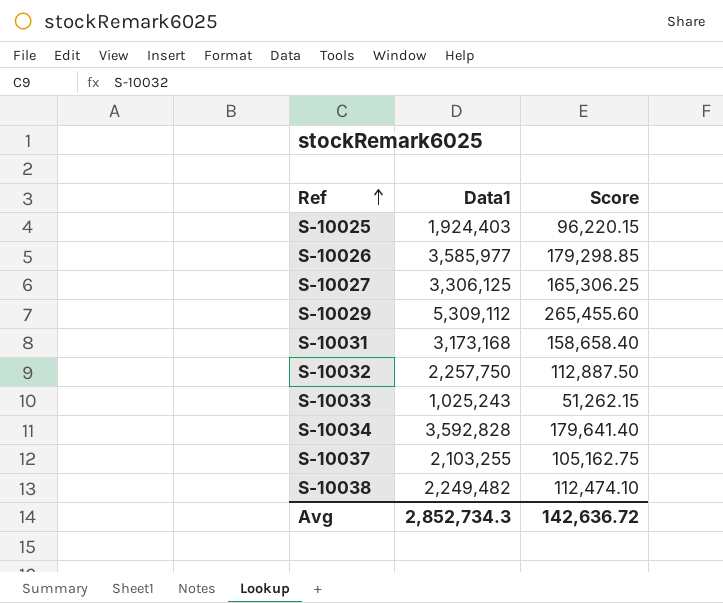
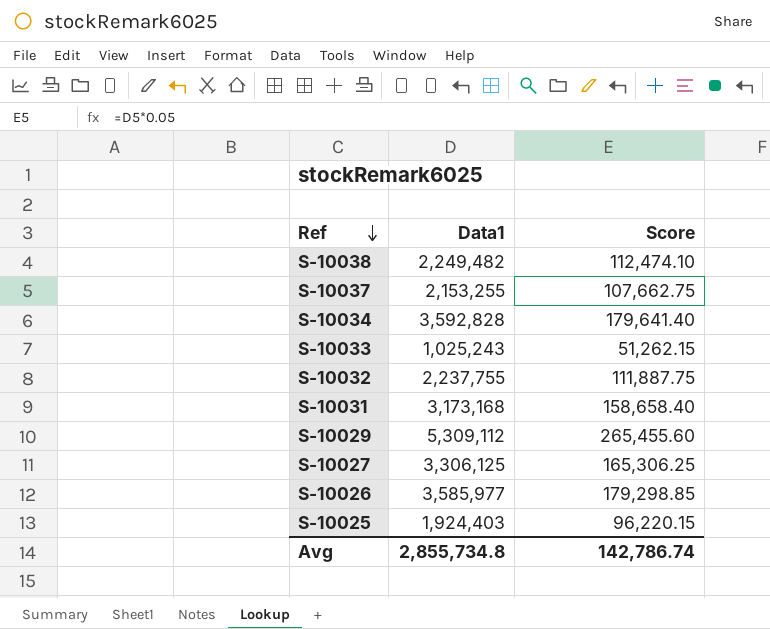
row order: Ref ascending -> Ref descending
S-10037 | Data1: 2,103,255 -> 2,153,255
S-10037 | Score: 105,162.75 -> 107,662.75
S-10032 | Data1: 2,257,750 -> 2,237,755
S-10032 | Score: 112,887.50 -> 111,887.75
Avg | Data1: 2,852,734.3 -> 2,855,734.8
Avg | Score: 142,636.72 -> 142,786.74

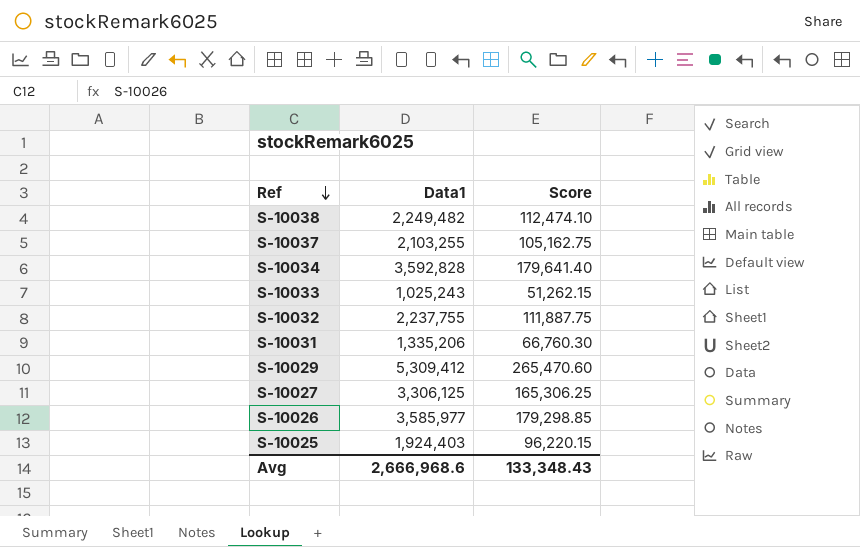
S-10037 | Data1: 2,153,255 -> 2,103,255
S-10037 | Score: 107,662.75 -> 105,162.75
S-10031 | Data1: 3,173,168 -> 1,335,206
S-10031 | Score: 158,658.40 -> 66,760.30
S-10029 | Data1: 5,309,112 -> 5,309,412
S-10029 | Score: 265,455.60 -> 265,470.60
Avg | Data1: 2,855,734.8 -> 2,666,968.6
Avg | Score: 142,786.74 -> 133,348.43

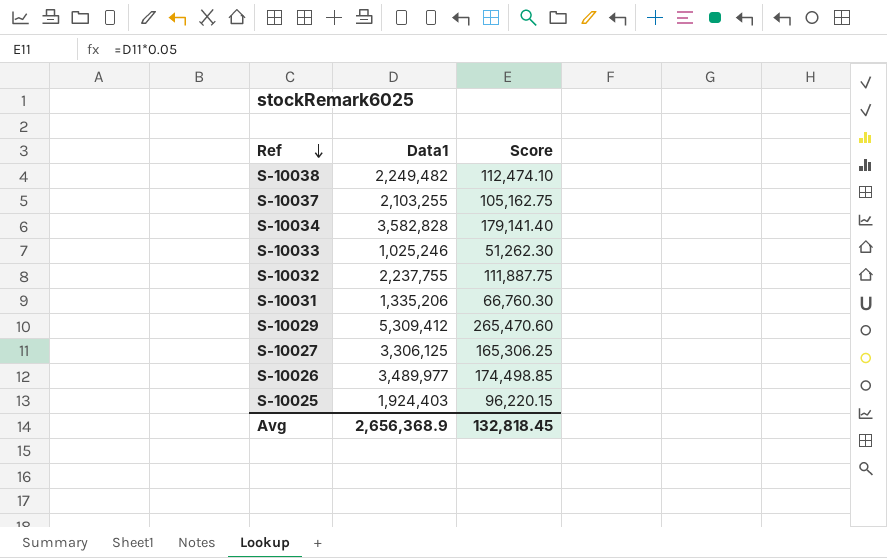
S-10034 | Data1: 3,592,828 -> 3,582,828
S-10034 | Score: 179,641.40 -> 179,141.40
S-10033 | Data1: 1,025,243 -> 1,025,246
S-10033 | Score: 51,262.15 -> 51,262.30
S-10026 | Data1: 3,585,977 -> 3,489,977
S-10026 | Score: 179,298.85 -> 174,498.85
Avg | Data1: 2,666,968.6 -> 2,656,368.9
Avg | Score: 133,348.43 -> 132,818.45

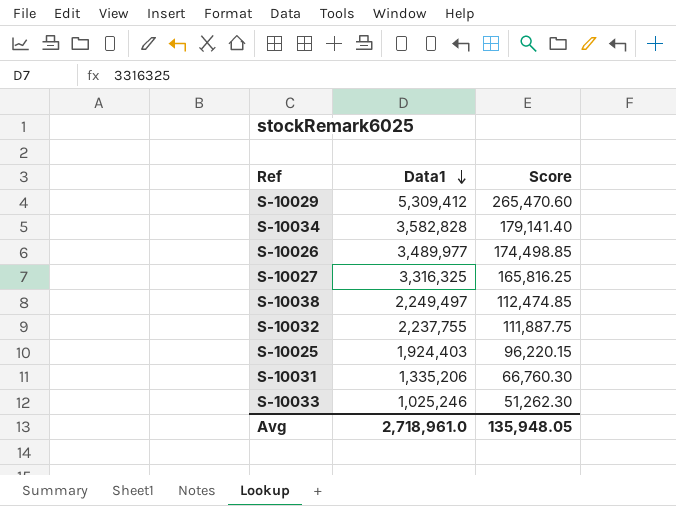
row order: Ref descending -> Data1 descending
row S-10037: 2,103,255 | 105,162.75 -> none
S-10027 | Data1: 3,306,125 -> 3,316,325
S-10027 | Score: 165,306.25 -> 165,816.25
S-10038 | Data1: 2,249,482 -> 2,249,497
S-10038 | Score: 112,474.10 -> 112,474.85
Avg | Data1: 2,656,368.9 -> 2,718,961.0
Avg | Score: 132,818.45 -> 135,948.05

